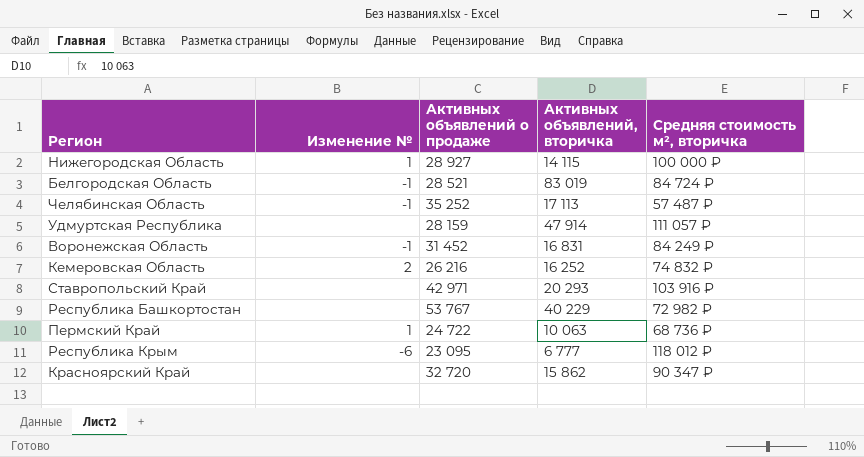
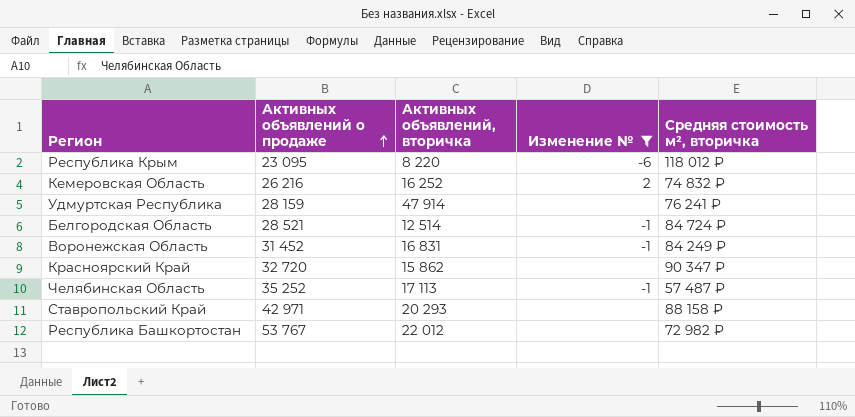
filter: none -> Изменение № != 1
row order: none -> Активных объявлений о продаже ascending
column Изменение № | position: 2 -> 4
Республика Крым | Активных объявлений, вторичка: 6 777 -> 8 220
Удмуртская Республика | Средняя стоимость м², вторичка: 111 057 ₽ -> 76 241 ₽
Белгородская Область | Активных объявлений, вторичка: 83 019 -> 12 514
Ставропольский Край | Средняя стоимость м², вторичка: 103 916 ₽ -> 88 158 ₽
Республика Башкортостан | Активных объявлений, вторичка: 40 229 -> 22 012

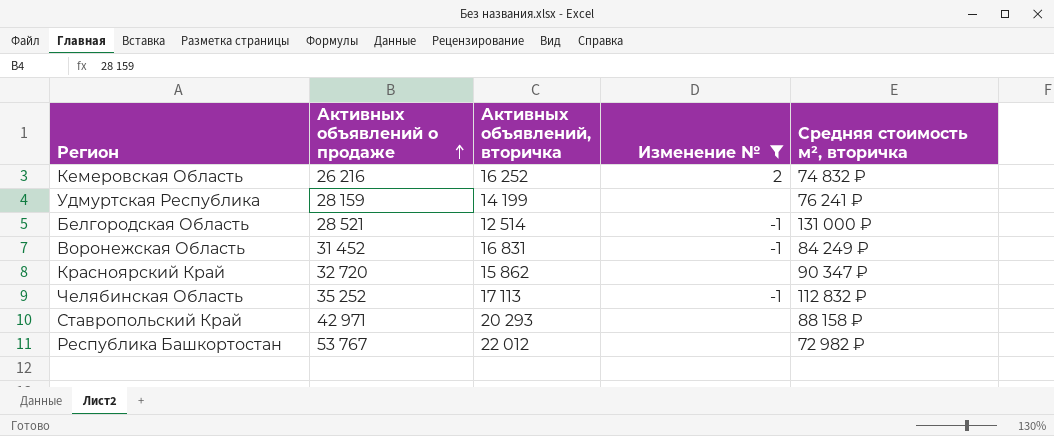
row Республика Крым: 23 095 | 8 220 | -6 | 118 012 ₽ -> none
Удмуртская Республика | Активных объявлений, вторичка: 47 914 -> 14 199
Белгородская Область | Средняя стоимость м², вторичка: 84 724 ₽ -> 131 000 ₽
Челябинская Область | Средняя стоимость м², вторичка: 57 487 ₽ -> 112 832 ₽

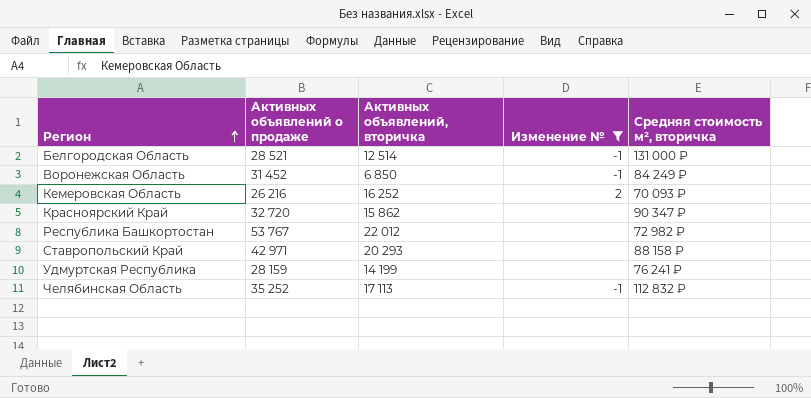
row order: Активных объявлений о продаже ascending -> Регион ascending
Воронежская Область | Активных объявлений, вторичка: 16 831 -> 6 850
Кемеровская Область | Средняя стоимость м², вторичка: 74 832 ₽ -> 70 093 ₽

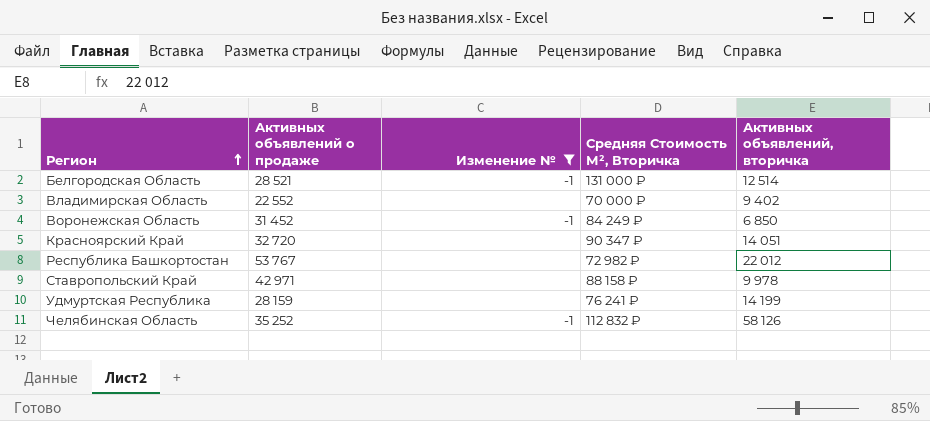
column name: Средняя стоимость м², вторичка -> Средняя Стоимость М², Вторичка
column Активных объявлений, вторичка | position: 3 -> 5
row Кемеровская Область: 26 216 | 16 252 | 2 | 70 093 ₽ -> none
row Владимирская Область: none -> 22 552 | none | 70 000 ₽ | 9 402
Красноярский Край | Активных объявлений, вторичка: 15 862 -> 14 051
Ставропольский Край | Активных объявлений, вторичка: 20 293 -> 9 978
Челябинская Область | Активных объявлений, вторичка: 17 113 -> 58 126

